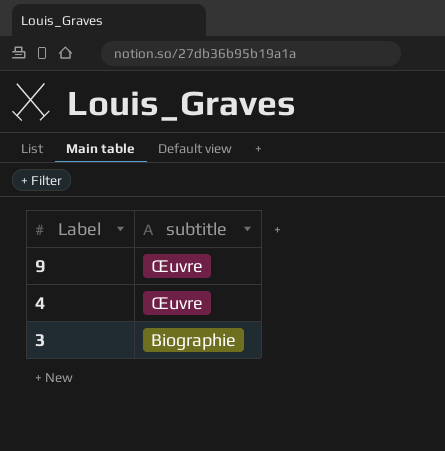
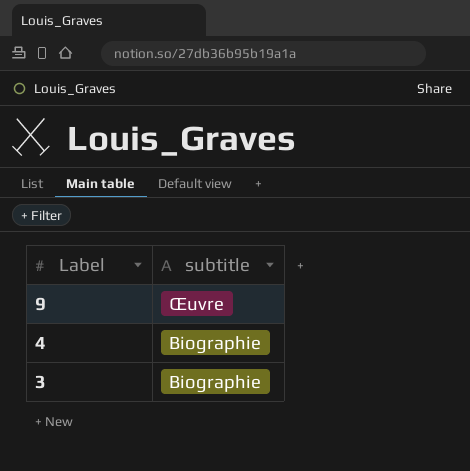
4 | subtitle: Œuvre -> Biographie

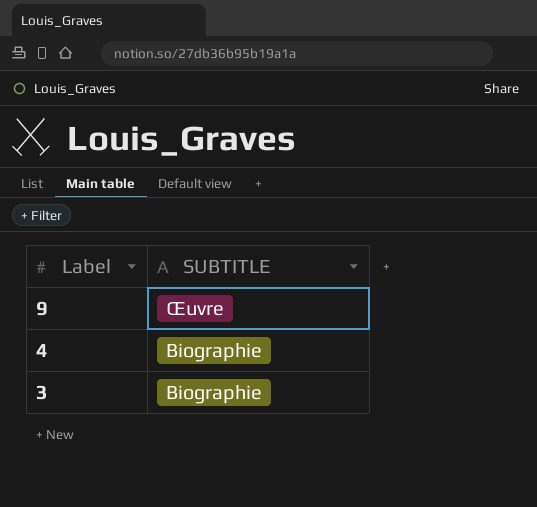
column name: subtitle -> SUBTITLE

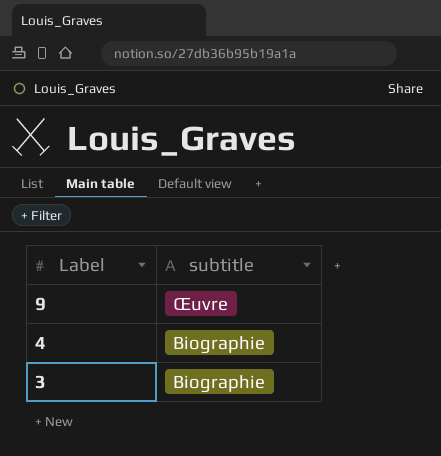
column name: SUBTITLE -> subtitle

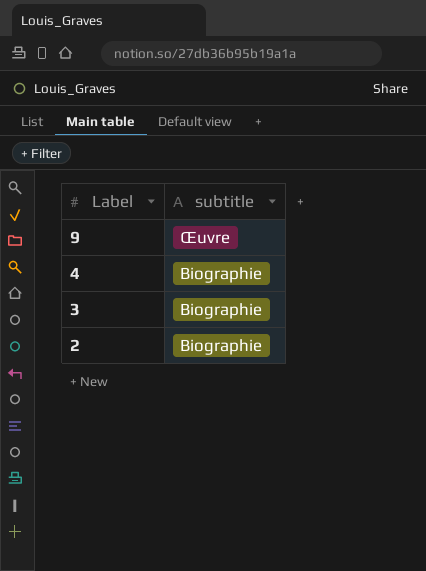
row 2: none -> Biographie

